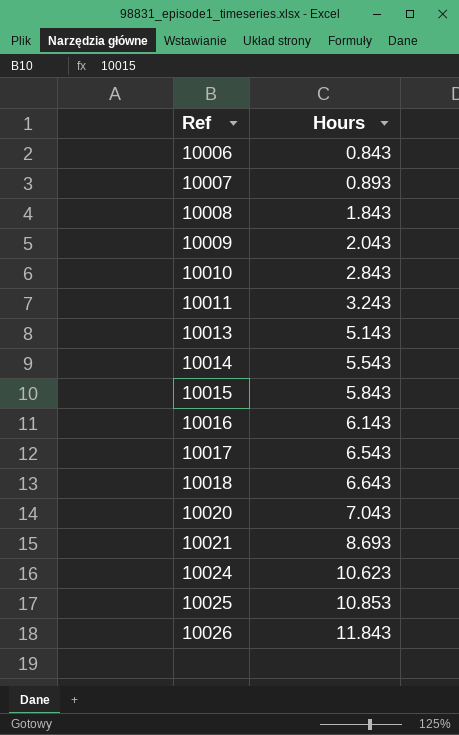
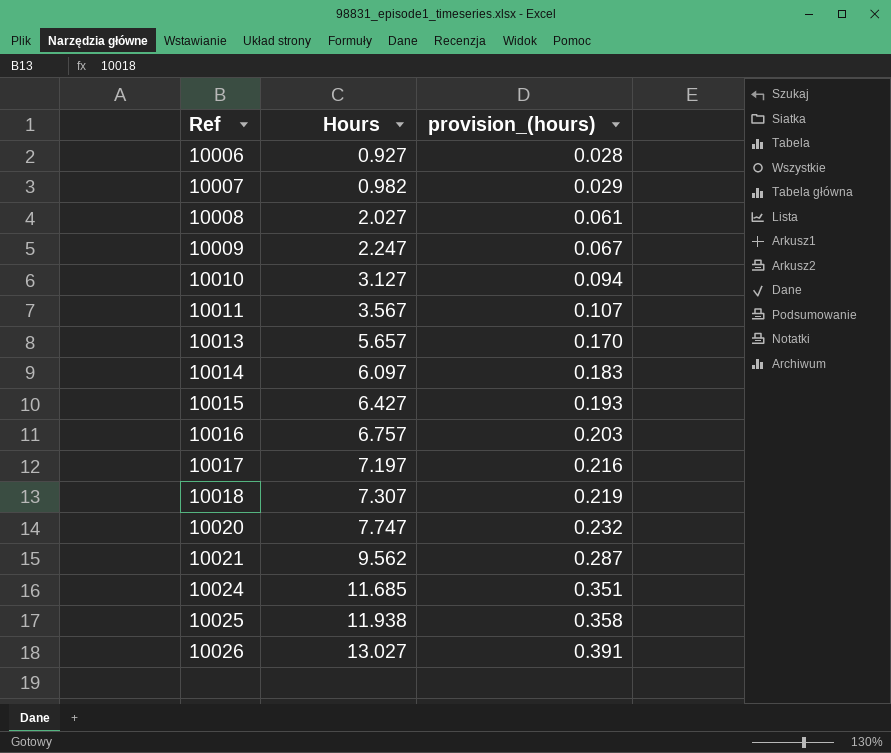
column provision_(hours) | formula: none -> [Hours] * 0.03
10006 | Hours: 0.843 -> 0.927
10007 | Hours: 0.893 -> 0.982
10008 | Hours: 1.843 -> 2.027
10009 | Hours: 2.043 -> 2.247
10010 | Hours: 2.843 -> 3.127
10011 | Hours: 3.243 -> 3.567
10013 | Hours: 5.143 -> 5.657
10014 | Hours: 5.543 -> 6.097
10015 | Hours: 5.843 -> 6.427
10016 | Hours: 6.143 -> 6.757
10017 | Hours: 6.543 -> 7.197
10018 | Hours: 6.643 -> 7.307
10020 | Hours: 7.043 -> 7.747
10021 | Hours: 8.693 -> 9.562
10024 | Hours: 10.623 -> 11.685
10025 | Hours: 10.853 -> 11.938
10026 | Hours: 11.843 -> 13.027

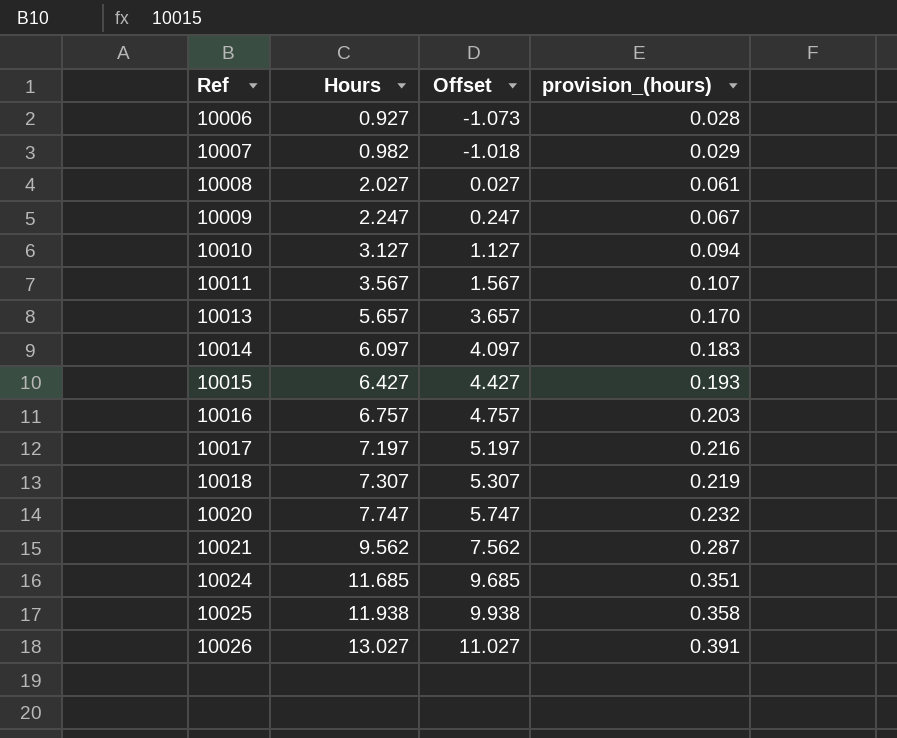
column Offset | formula: none -> [Hours] - 2

